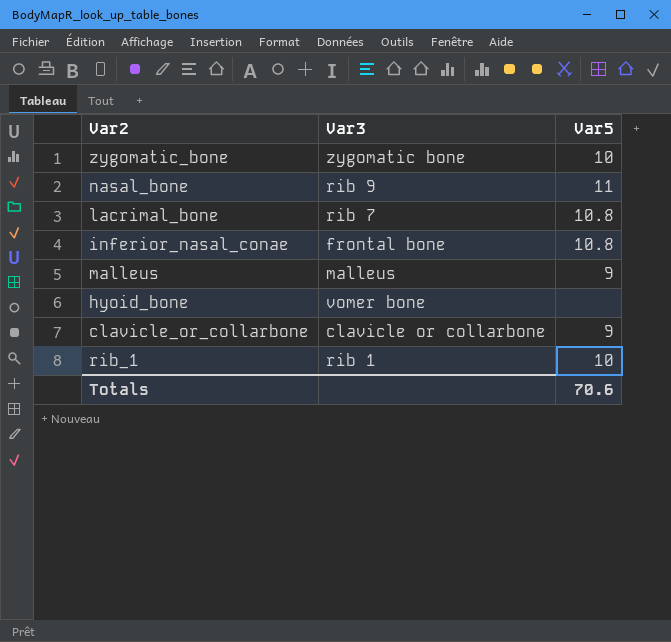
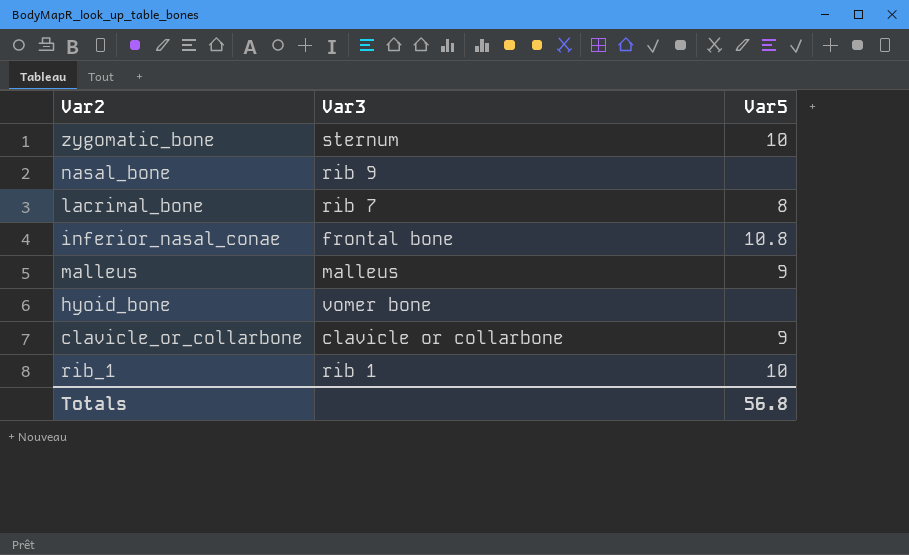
zygomatic_bone | Var3: zygomatic bone -> sternum
nasal_bone | Var5: 11 -> none
lacrimal_bone | Var5: 10.8 -> 8
Totals | Var5: 70.6 -> 56.8

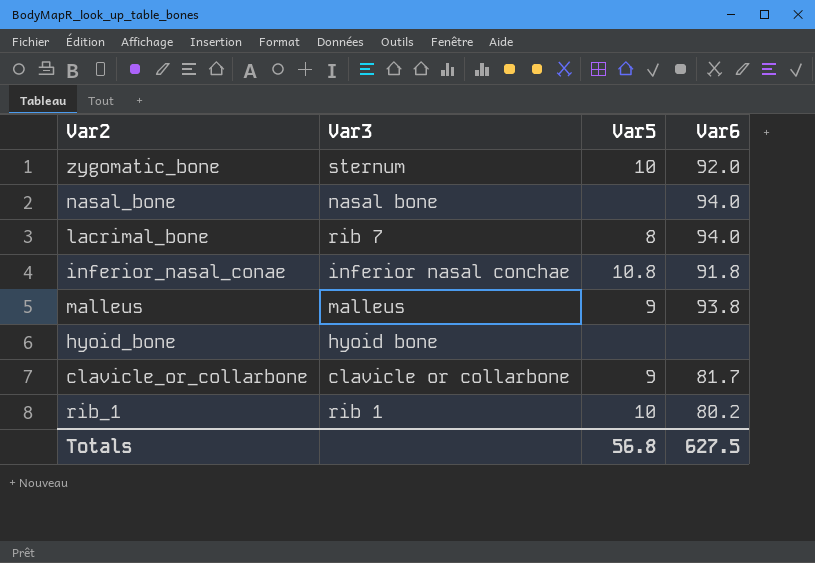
column Var6 | position: none -> 4
nasal_bone | Var3: rib 9 -> nasal bone
inferior_nasal_conae | Var3: frontal bone -> inferior nasal conchae
hyoid_bone | Var3: vomer bone -> hyoid bone

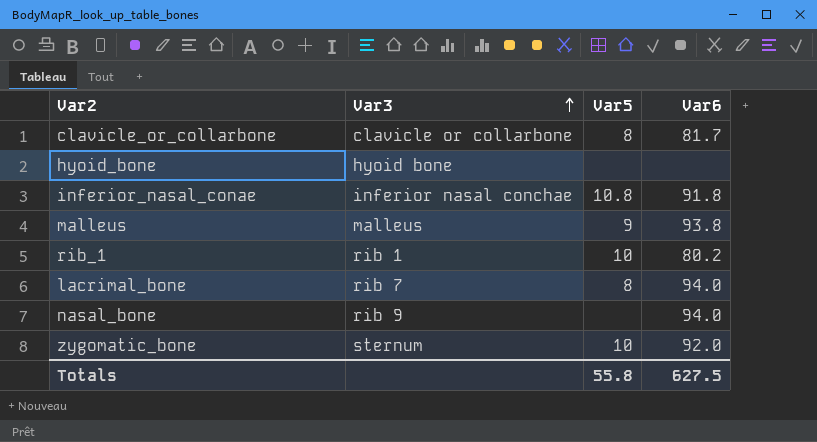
row order: none -> Var3 ascending
clavicle_or_collarbone | Var5: 9 -> 8
nasal_bone | Var3: nasal bone -> rib 9
Totals | Var5: 56.8 -> 55.8

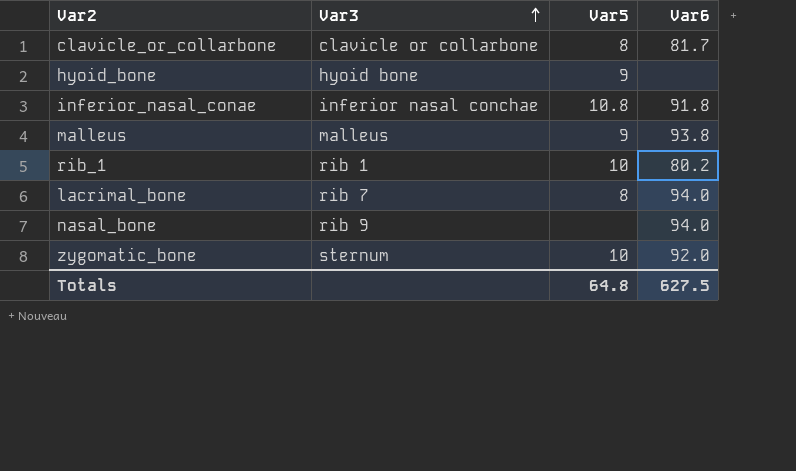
hyoid_bone | Var5: none -> 9
Totals | Var5: 55.8 -> 64.8

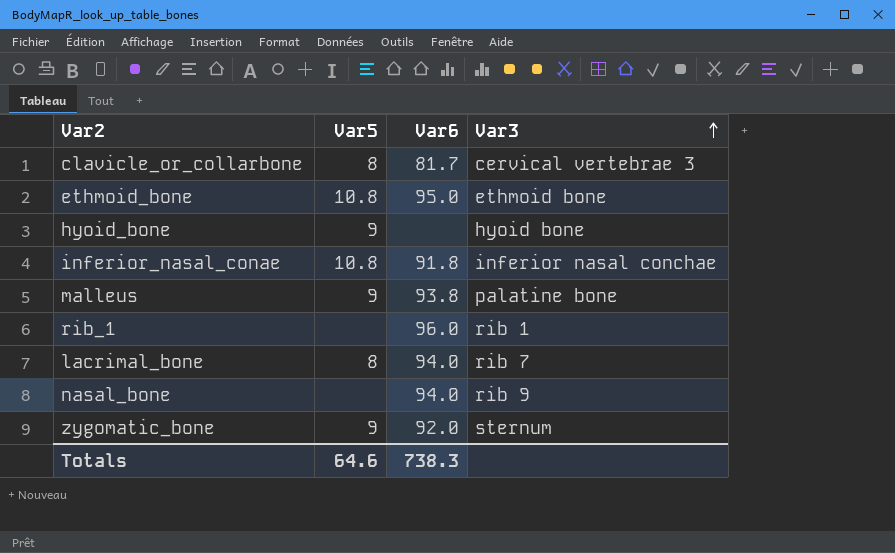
column Var3 | position: 2 -> 4
clavicle_or_collarbone | Var3: clavicle or collarbone -> cervical vertebrae 3
row ethmoid_bone: none -> 10.8 | 95.0 | ethmoid bone
malleus | Var3: malleus -> palatine bone
rib_1 | Var5: 10 -> none
rib_1 | Var6: 80.2 -> 96.0
zygomatic_bone | Var5: 10 -> 9
Totals | Var5: 64.8 -> 64.6
Totals | Var6: 627.5 -> 738.3

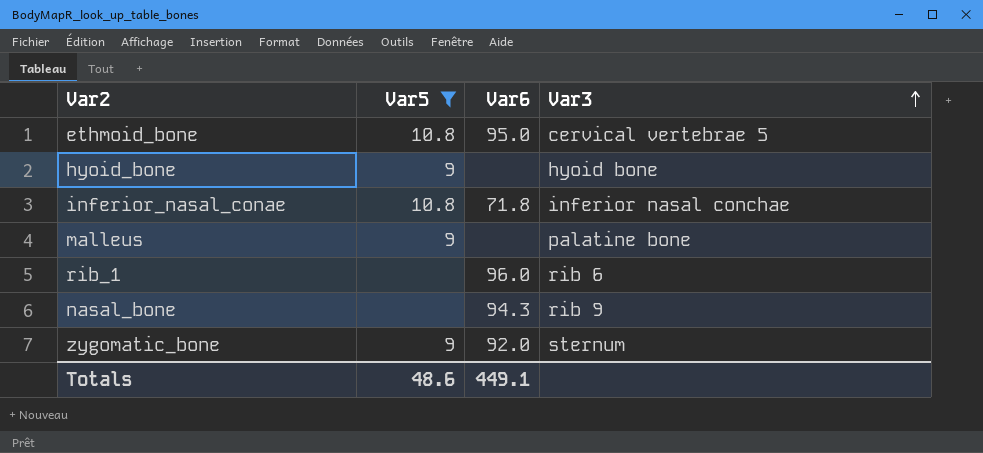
filter: none -> Var5 != 8
ethmoid_bone | Var3: ethmoid bone -> cervical vertebrae 5
inferior_nasal_conae | Var6: 91.8 -> 71.8
malleus | Var6: 93.8 -> none
rib_1 | Var3: rib 1 -> rib 6
nasal_bone | Var6: 94.0 -> 94.3
Totals | Var5: 64.6 -> 48.6
Totals | Var6: 738.3 -> 449.1

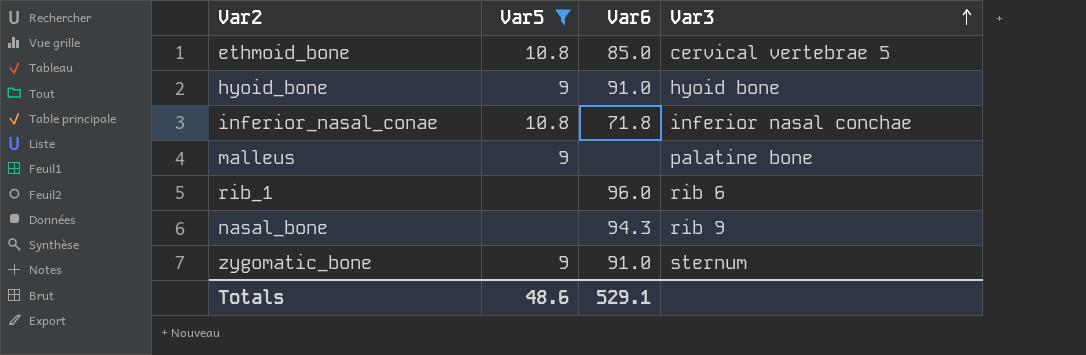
ethmoid_bone | Var6: 95.0 -> 85.0
hyoid_bone | Var6: none -> 91.0
zygomatic_bone | Var6: 92.0 -> 91.0
Totals | Var6: 449.1 -> 529.1

